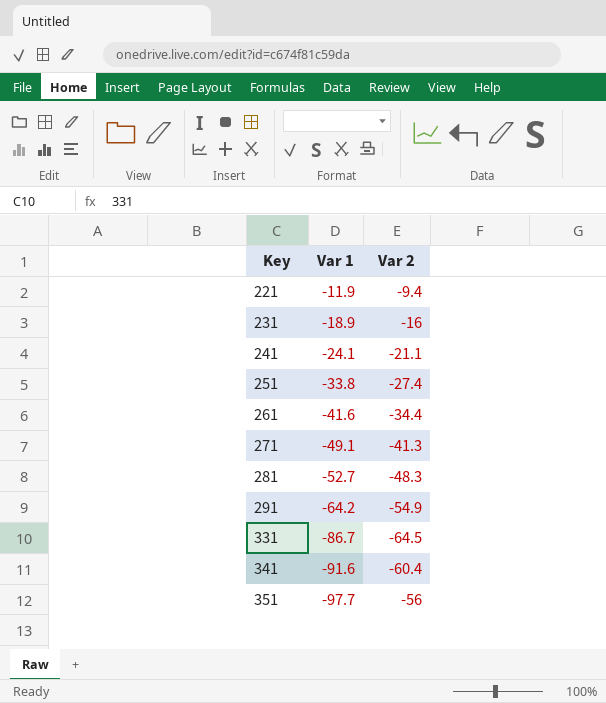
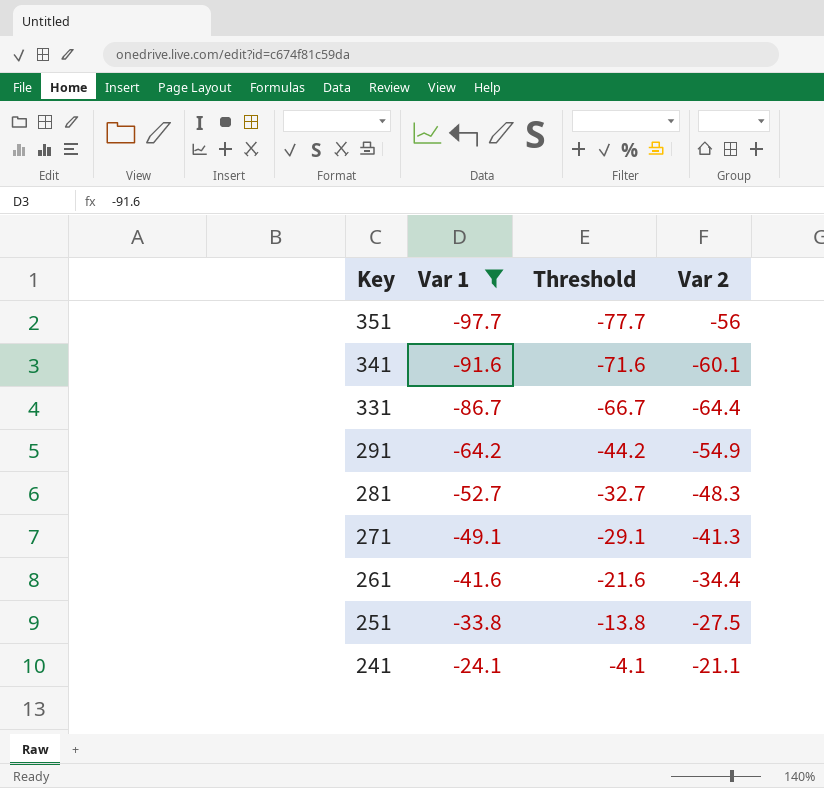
filter: none -> Var 1 <= -24.1
row order: Key ascending -> Key descending
column Threshold | formula: none -> [Var 1] + 20
341 | Var 2: -60.4 -> -60.1
331 | Var 2: -64.5 -> -64.4
251 | Var 2: -27.4 -> -27.5

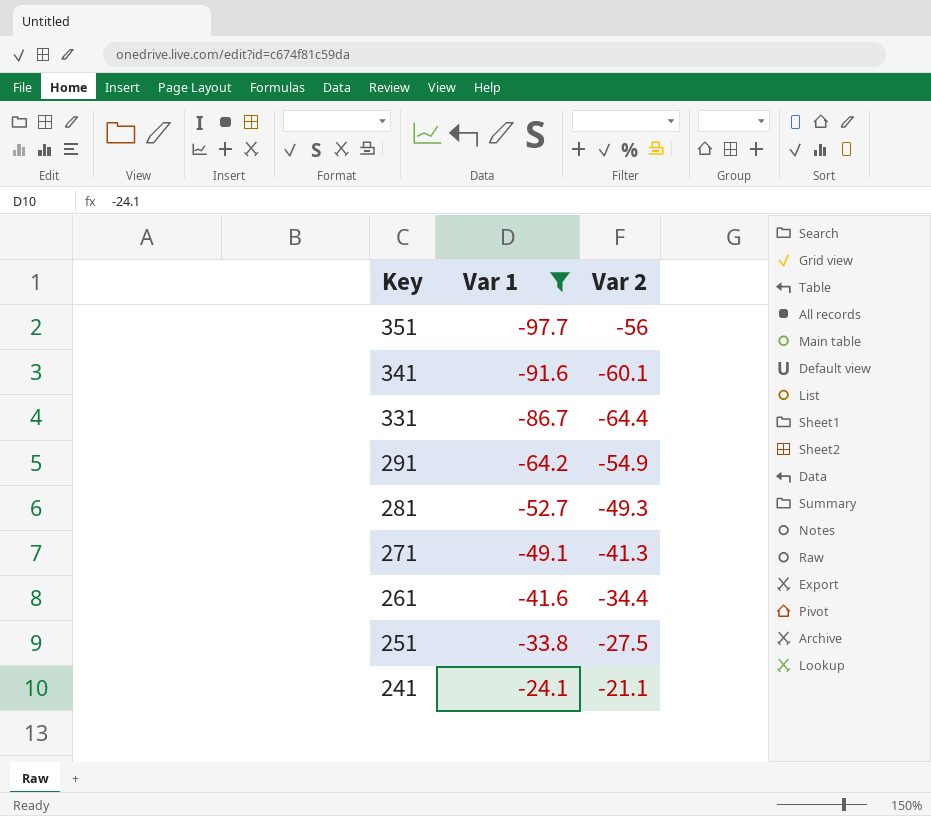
column Threshold | formula: [Var 1] + 20 -> none
281 | Var 2: -48.3 -> -49.3

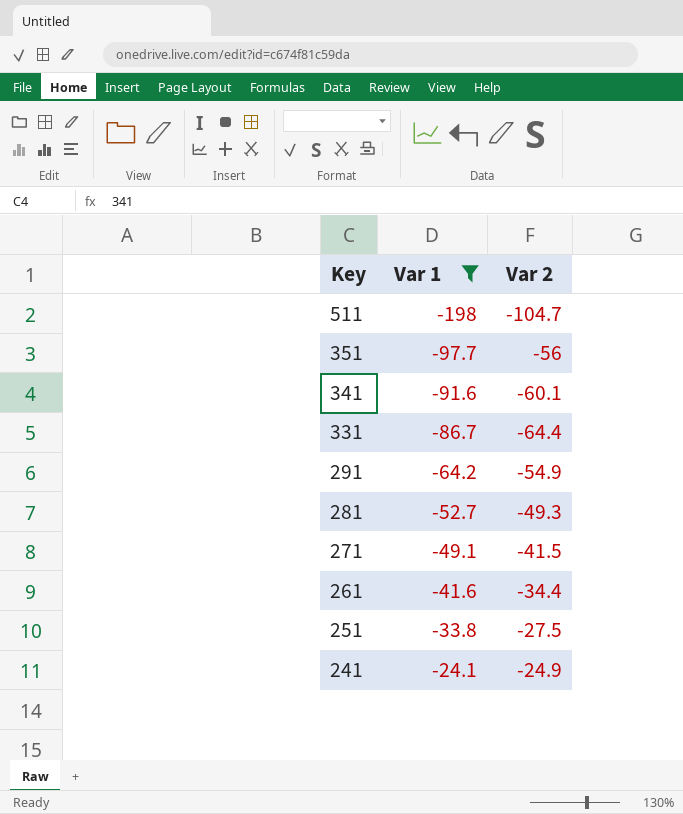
row 511: none -> -198 | -104.7
271 | Var 2: -41.3 -> -41.5
241 | Var 2: -21.1 -> -24.9

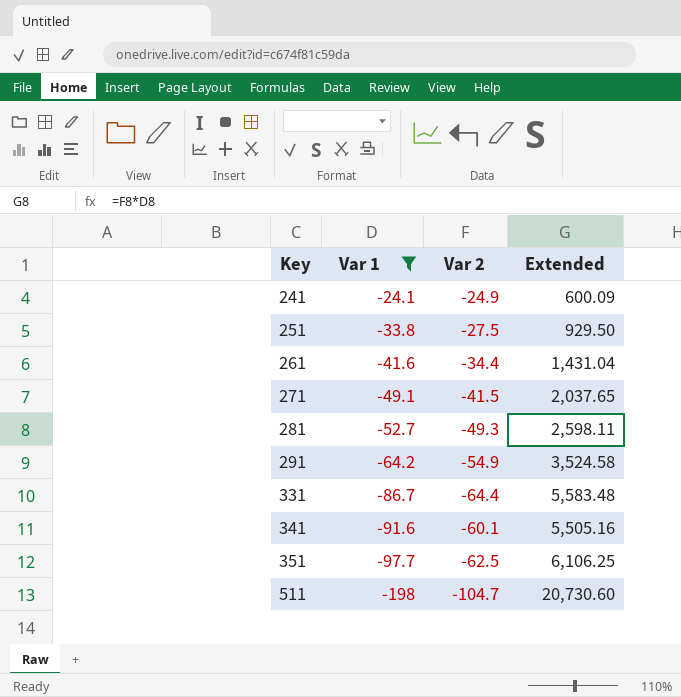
row order: Key descending -> Key ascending
column Extended | formula: none -> [Var 1] * [Var 2]
351 | Var 2: -56 -> -62.5

